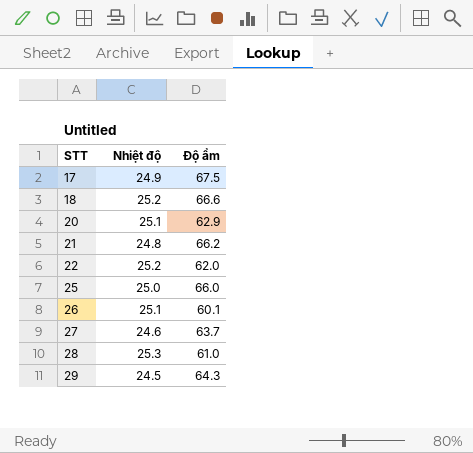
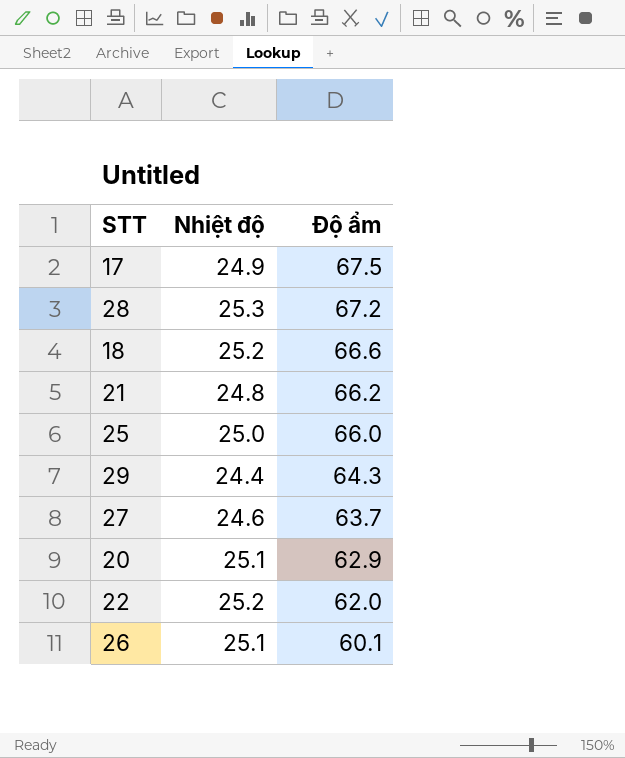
row order: STT ascending -> Độ ẩm descending
28 | Độ ẩm: 61.0 -> 67.2
29 | Nhiệt độ: 24.5 -> 24.4

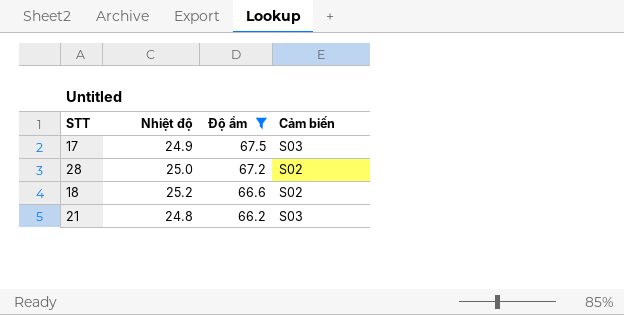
filter: none -> Độ ẩm >= 66.2
column Cảm biến | position: none -> 4
28 | Nhiệt độ: 25.3 -> 25.0

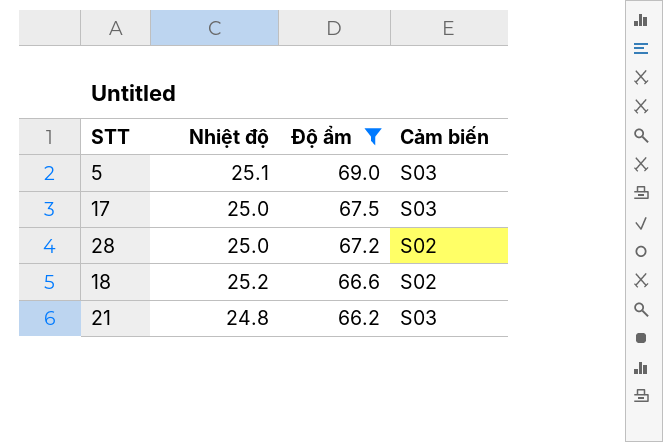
row 5: none -> 25.1 | 69.0 | S03
17 | Nhiệt độ: 24.9 -> 25.0

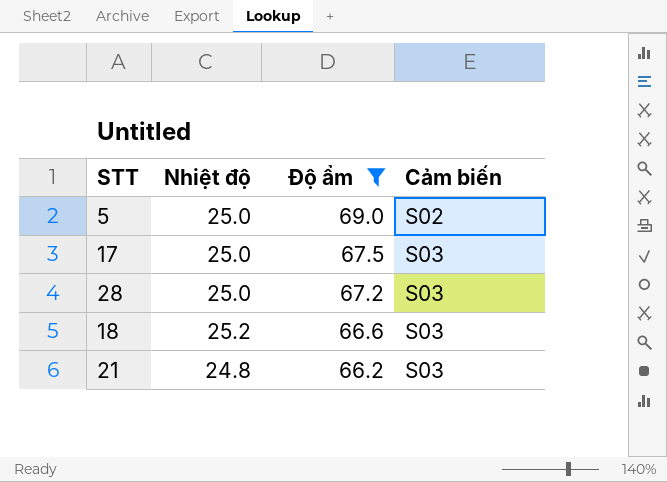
5 | Nhiệt độ: 25.1 -> 25.0
5 | Cảm biến: S03 -> S02
28 | Cảm biến: S02 -> S03
18 | Cảm biến: S02 -> S03

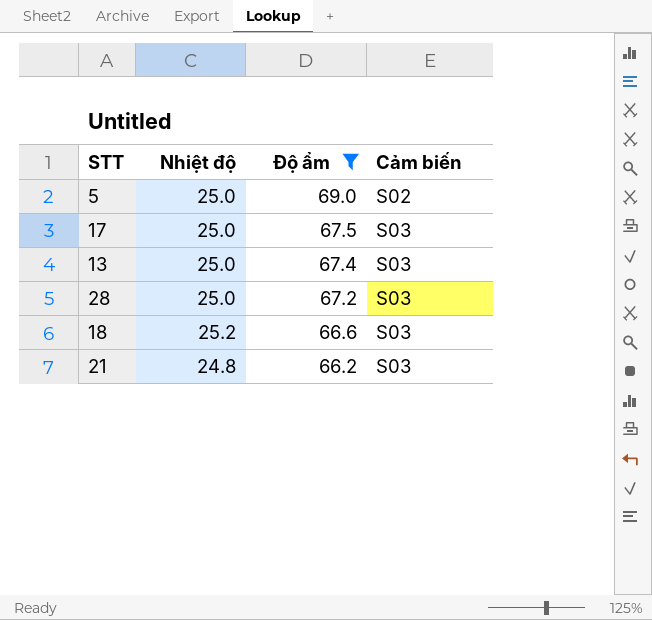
row 13: none -> 25.0 | 67.4 | S03

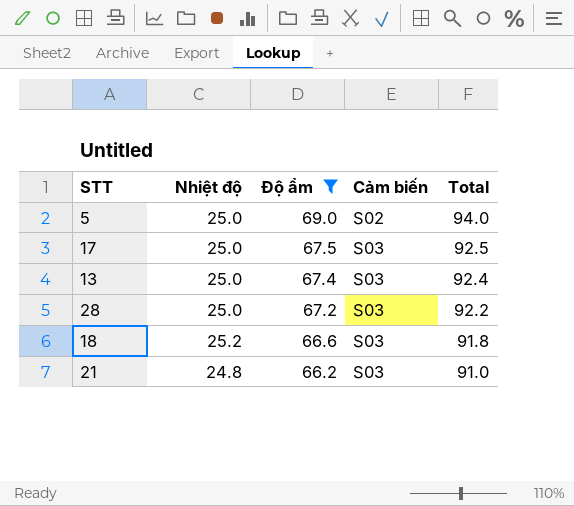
column Total | formula: none -> [Nhiệt độ] + [Độ ẩm]

